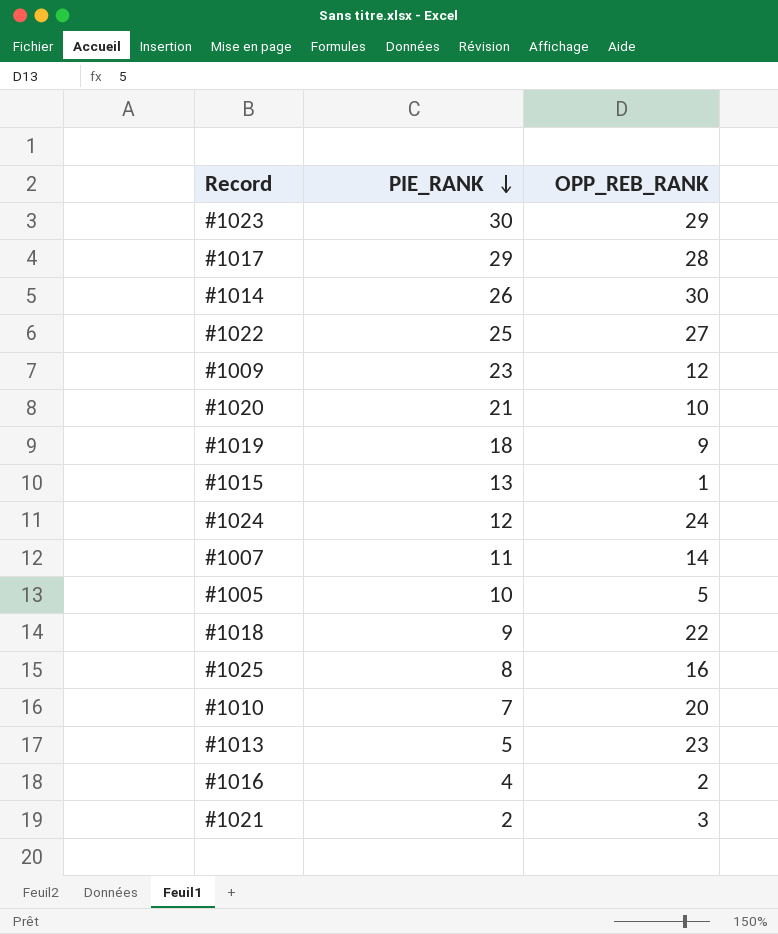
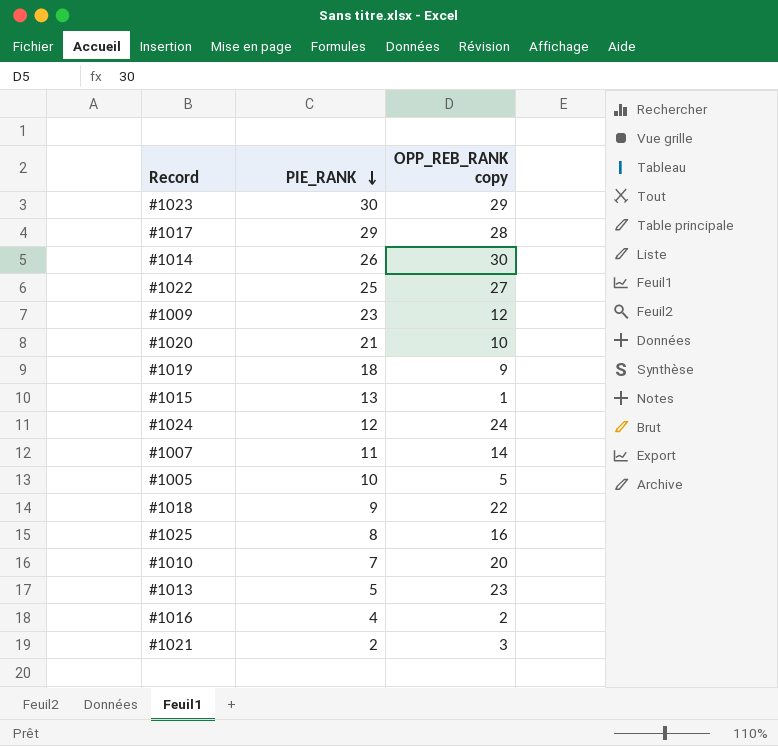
column name: OPP_REB_RANK -> OPP_REB_RANK copy

